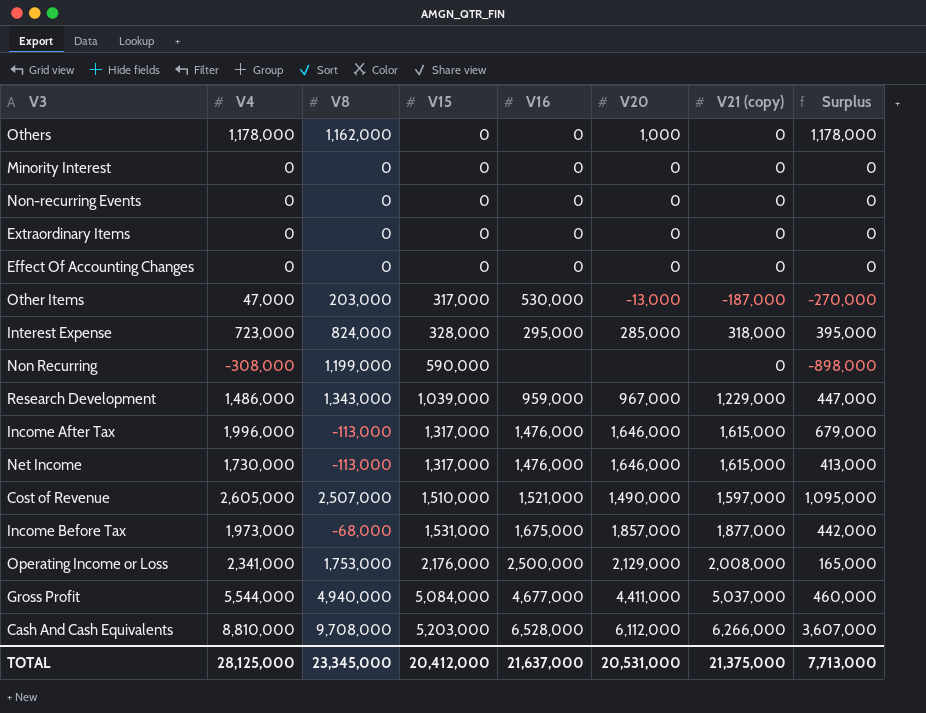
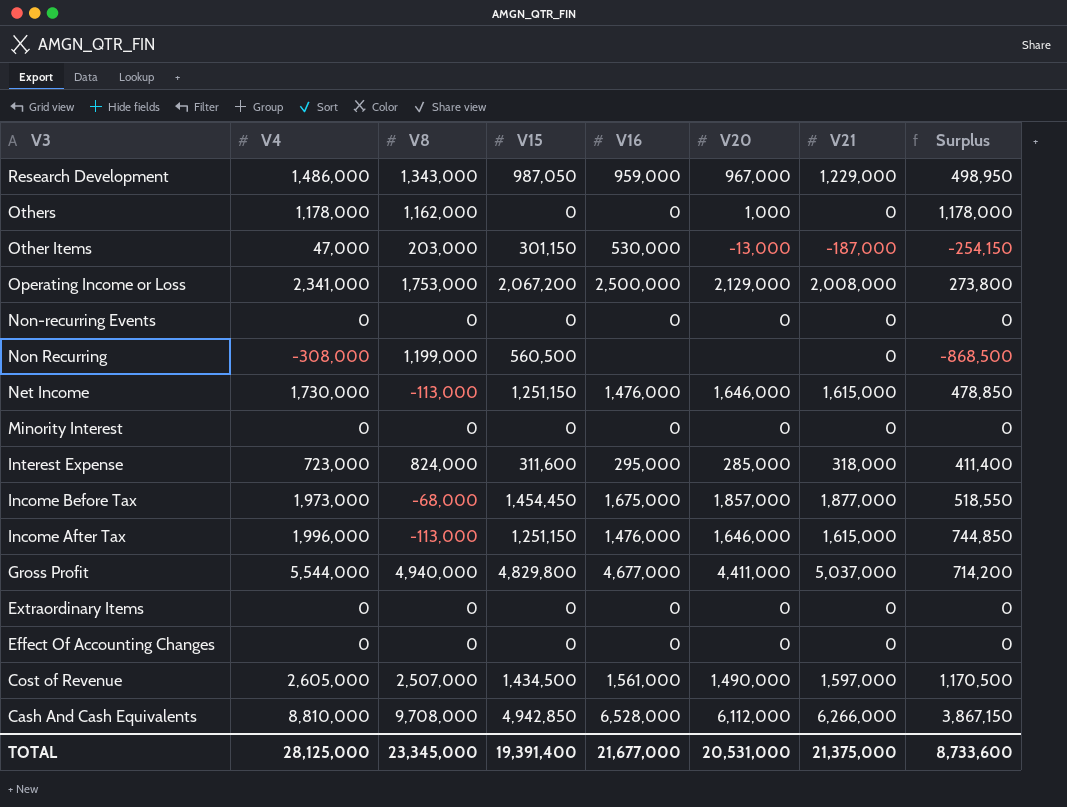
row order: V15 ascending -> V3 descending
column name: V21 (copy) -> V21
Research Development | V15: 1,039,000 -> 987,050
Research Development | Surplus: 447,000 -> 498,950
Other Items | V15: 317,000 -> 301,150
Other Items | Surplus: -270,000 -> -254,150
Operating Income or Loss | V15: 2,176,000 -> 2,067,200
Operating Income or Loss | Surplus: 165,000 -> 273,800
Non Recurring | V15: 590,000 -> 560,500
Non Recurring | Surplus: -898,000 -> -868,500
Net Income | V15: 1,317,000 -> 1,251,150
Net Income | Surplus: 413,000 -> 478,850
Interest Expense | V15: 328,000 -> 311,600
Interest Expense | Surplus: 395,000 -> 411,400
Income Before Tax | V15: 1,531,000 -> 1,454,450
Income Before Tax | Surplus: 442,000 -> 518,550
Income After Tax | V15: 1,317,000 -> 1,251,150
Income After Tax | Surplus: 679,000 -> 744,850
Gross Profit | V15: 5,084,000 -> 4,829,800
Gross Profit | Surplus: 460,000 -> 714,200
Cost of Revenue | V15: 1,510,000 -> 1,434,500
Cost of Revenue | V16: 1,521,000 -> 1,561,000
Cost of Revenue | Surplus: 1,095,000 -> 1,170,500
Cash And Cash Equivalents | V15: 5,203,000 -> 4,942,850
Cash And Cash Equivalents | Surplus: 3,607,000 -> 3,867,150
TOTAL | V15: 20,412,000 -> 19,391,400
TOTAL | V16: 21,637,000 -> 21,677,000
TOTAL | Surplus: 7,713,000 -> 8,733,600

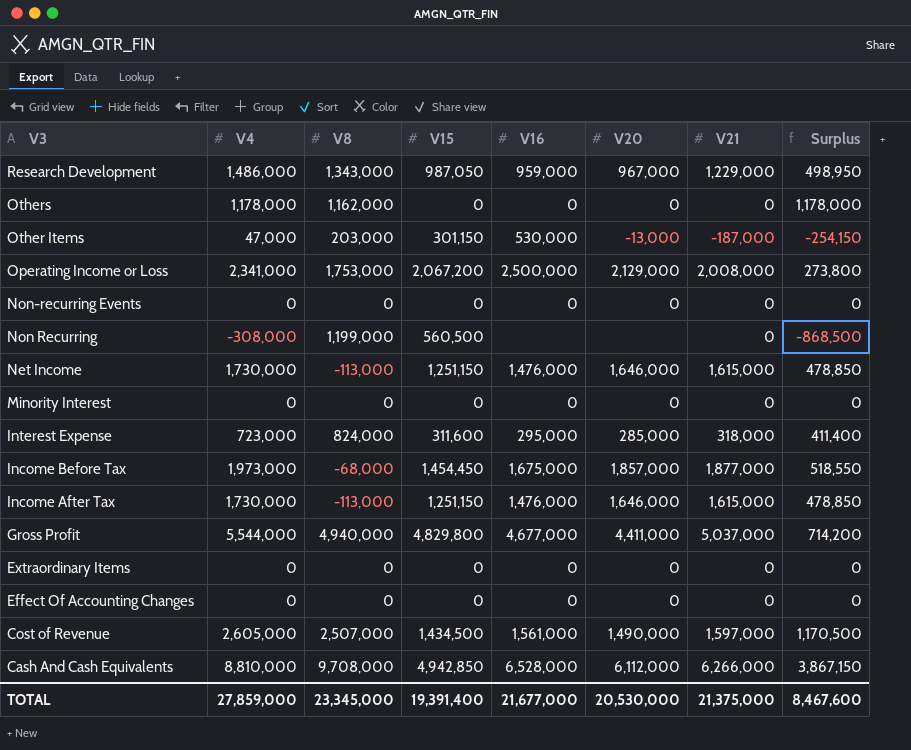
Others | V20: 1,000 -> 0
Income After Tax | V4: 1,996,000 -> 1,730,000
Income After Tax | Surplus: 744,850 -> 478,850
TOTAL | V4: 28,125,000 -> 27,859,000
TOTAL | V20: 20,531,000 -> 20,530,000
TOTAL | Surplus: 8,733,600 -> 8,467,600

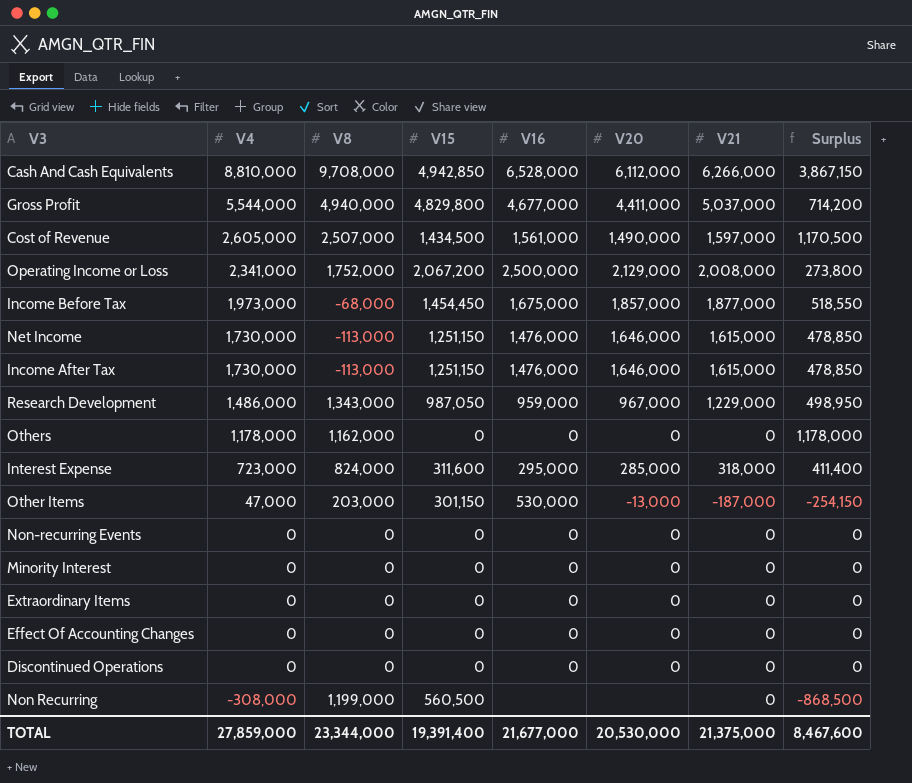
row order: V3 descending -> V4 descending
Operating Income or Loss | V8: 1,753,000 -> 1,752,000
row Discontinued Operations: none -> 0 | 0 | 0 | 0 | 0 | 0 | 0
TOTAL | V8: 23,345,000 -> 23,344,000

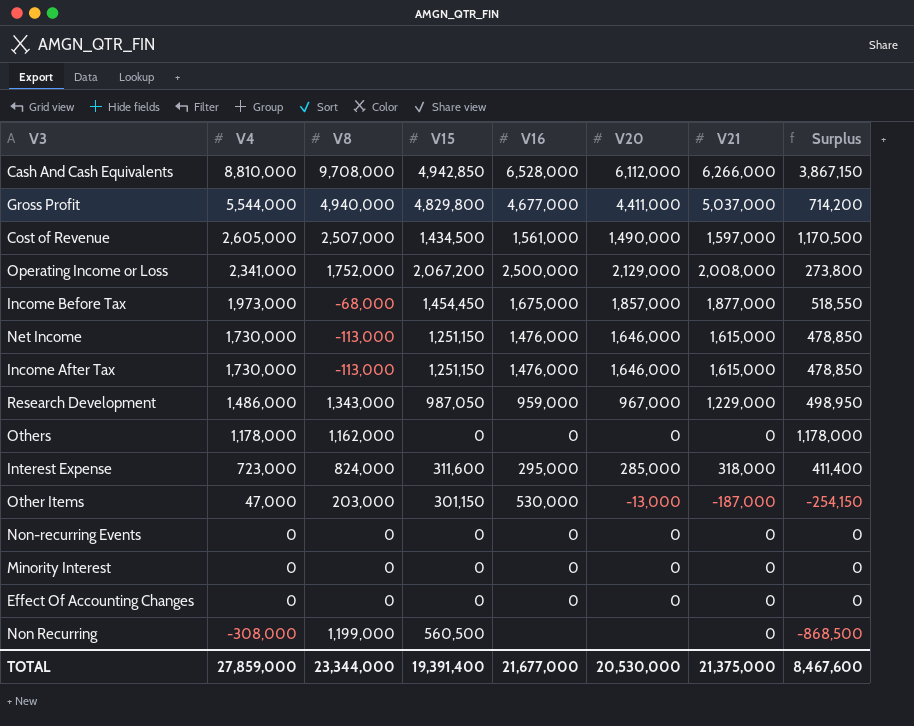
row Extraordinary Items: 0 | 0 | 0 | 0 | 0 | 0 | 0 -> none
row Discontinued Operations: 0 | 0 | 0 | 0 | 0 | 0 | 0 -> none

